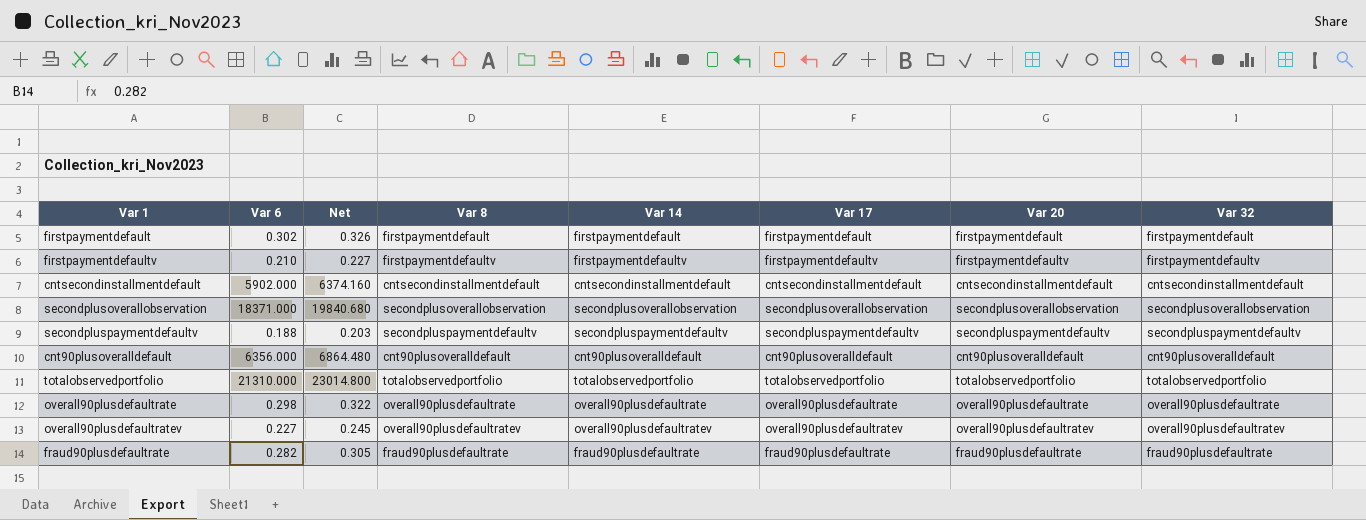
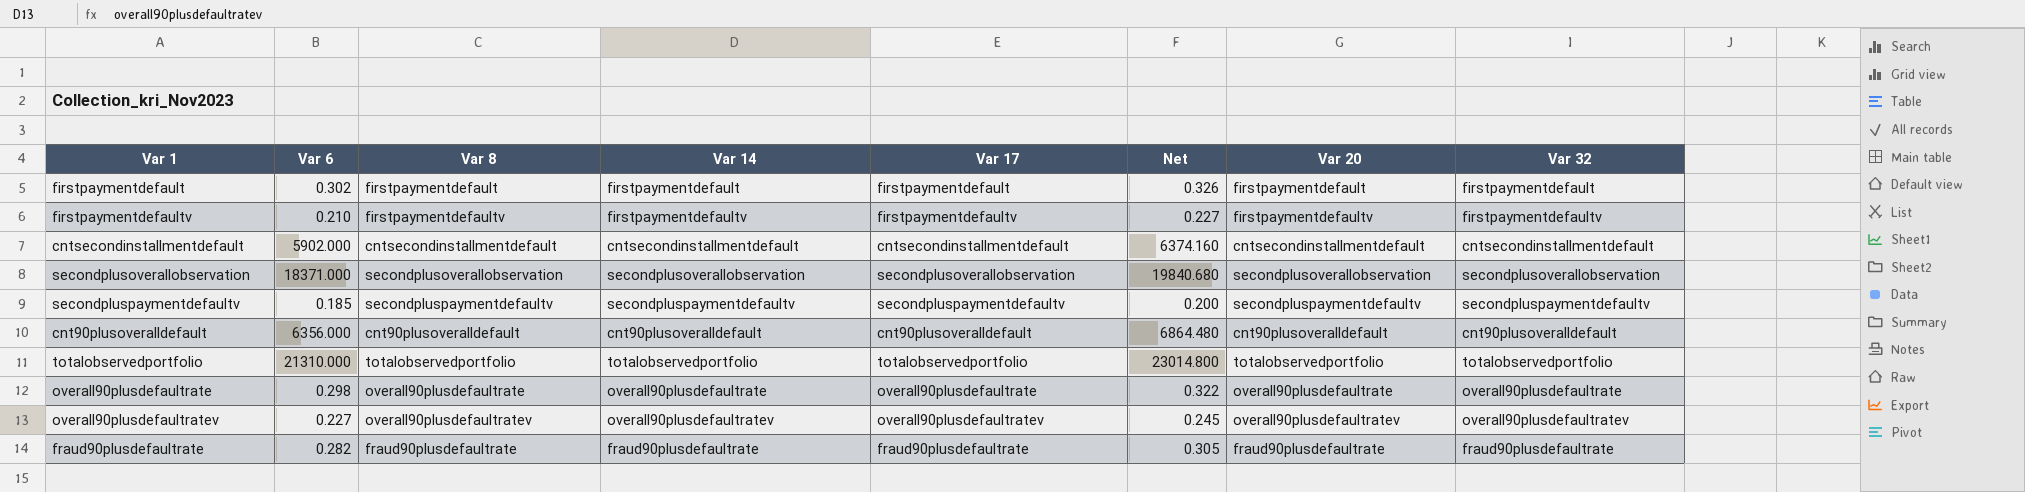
column Net | position: 3 -> 6
secondpluspaymentdefaultv | Var 6: 0.188 -> 0.185
secondpluspaymentdefaultv | Net: 0.203 -> 0.200

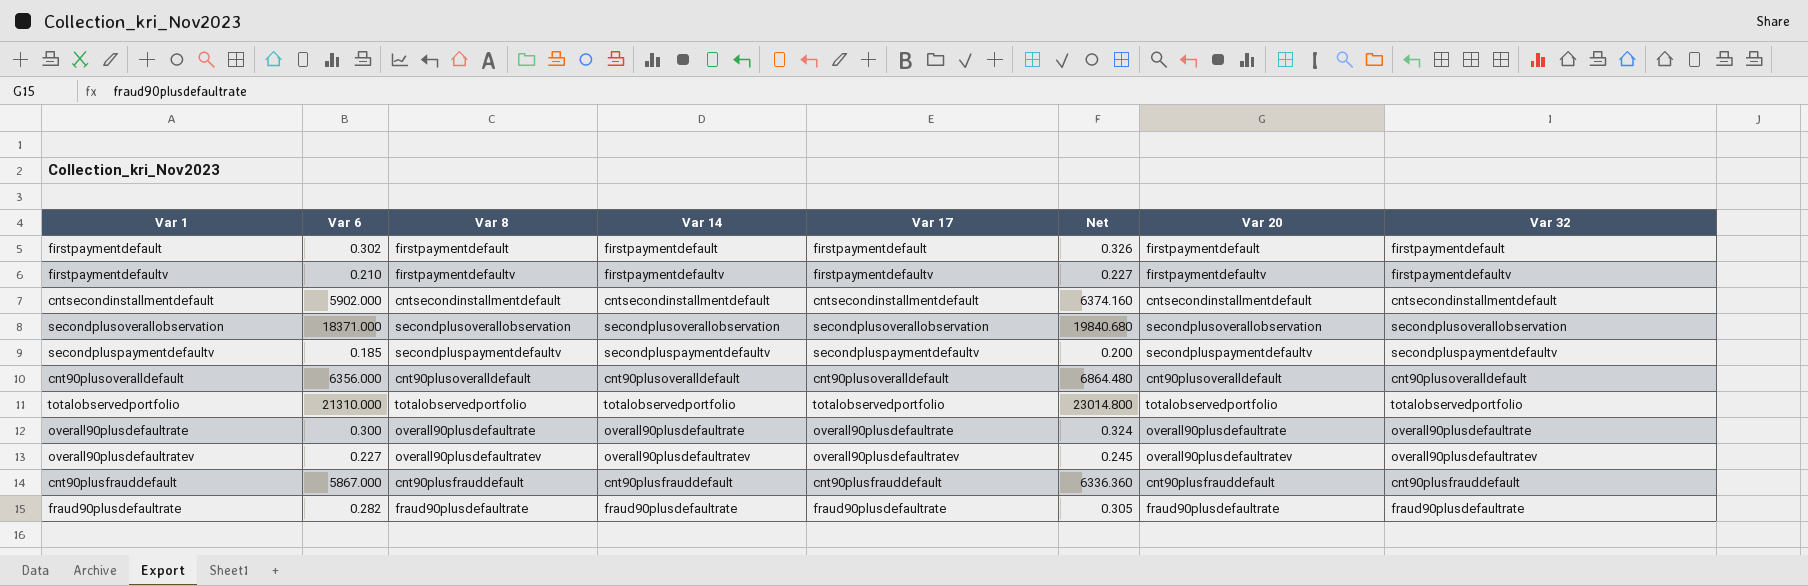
overall90plusdefaultrate | Var 6: 0.298 -> 0.300
overall90plusdefaultrate | Net: 0.322 -> 0.324
row cnt90plusfrauddefault: none -> 5867.000 | cnt90plusfrauddefault | cnt90plusfrauddefault | cnt90plusfrauddefault | 6336.360 | cnt90plusfrauddefault | cnt90plusfrauddefault

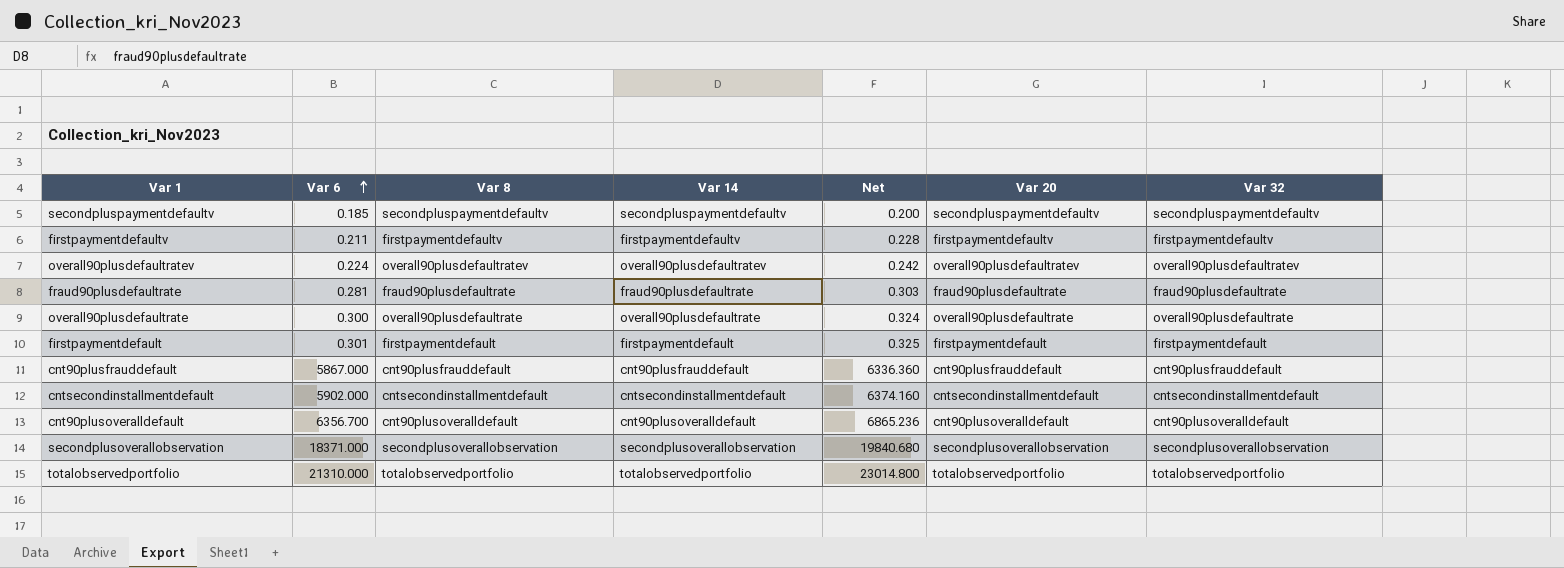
row order: none -> Var 6 ascending
column Var 17 | position: 5 -> none
firstpaymentdefaultv | Var 6: 0.210 -> 0.211
firstpaymentdefaultv | Net: 0.227 -> 0.228
overall90plusdefaultratev | Var 6: 0.227 -> 0.224
overall90plusdefaultratev | Net: 0.245 -> 0.242
fraud90plusdefaultrate | Var 6: 0.282 -> 0.281
fraud90plusdefaultrate | Net: 0.305 -> 0.303
firstpaymentdefault | Var 6: 0.302 -> 0.301
firstpaymentdefault | Net: 0.326 -> 0.325
cnt90plusoveralldefault | Var 6: 6356.000 -> 6356.700
cnt90plusoveralldefault | Net: 6864.480 -> 6865.236

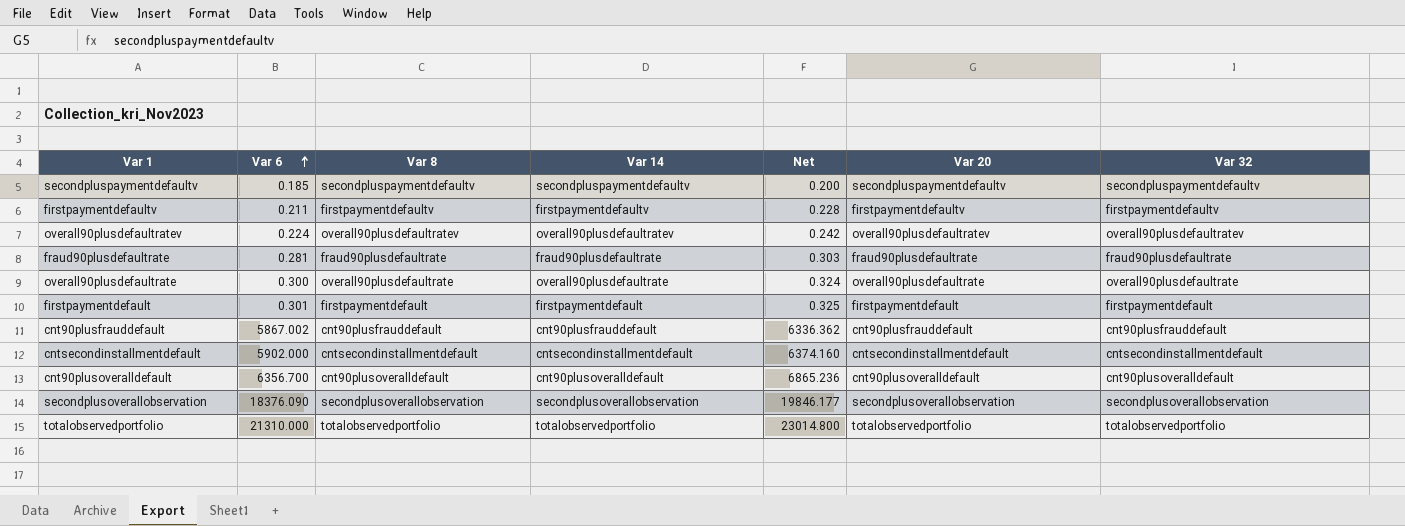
cnt90plusfrauddefault | Var 6: 5867.000 -> 5867.002
cnt90plusfrauddefault | Net: 6336.360 -> 6336.362
secondplusoverallobservation | Var 6: 18371.000 -> 18376.090
secondplusoverallobservation | Net: 19840.680 -> 19846.177

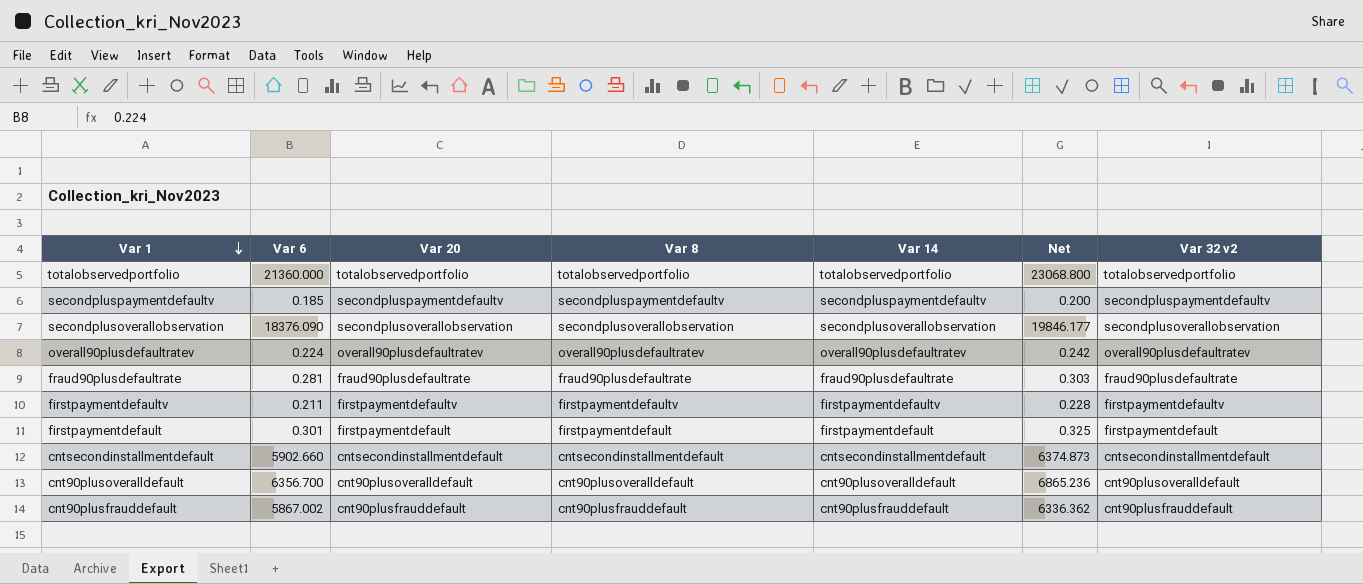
row order: Var 6 ascending -> Var 1 descending
column Var 20 | position: 6 -> 3
column name: Var 32 -> Var 32 v2
row overall90plusdefaultrate: 0.300 | overall90plusdefaultrate | overall90plusdefaultrate | 0.324 | overall90plusdefaultrate | overall90plusdefaultrate -> none
totalobservedportfolio | Var 6: 21310.000 -> 21360.000
totalobservedportfolio | Net: 23014.800 -> 23068.800
cntsecondinstallmentdefault | Var 6: 5902.000 -> 5902.660
cntsecondinstallmentdefault | Net: 6374.160 -> 6374.873

